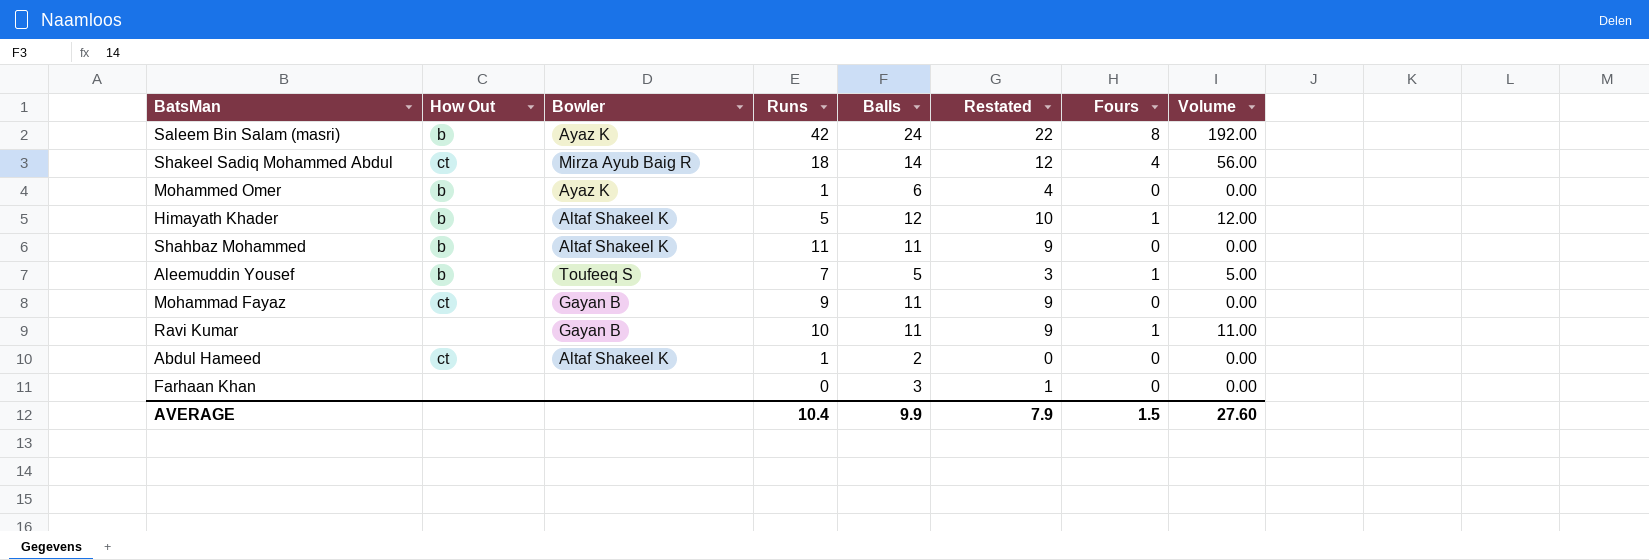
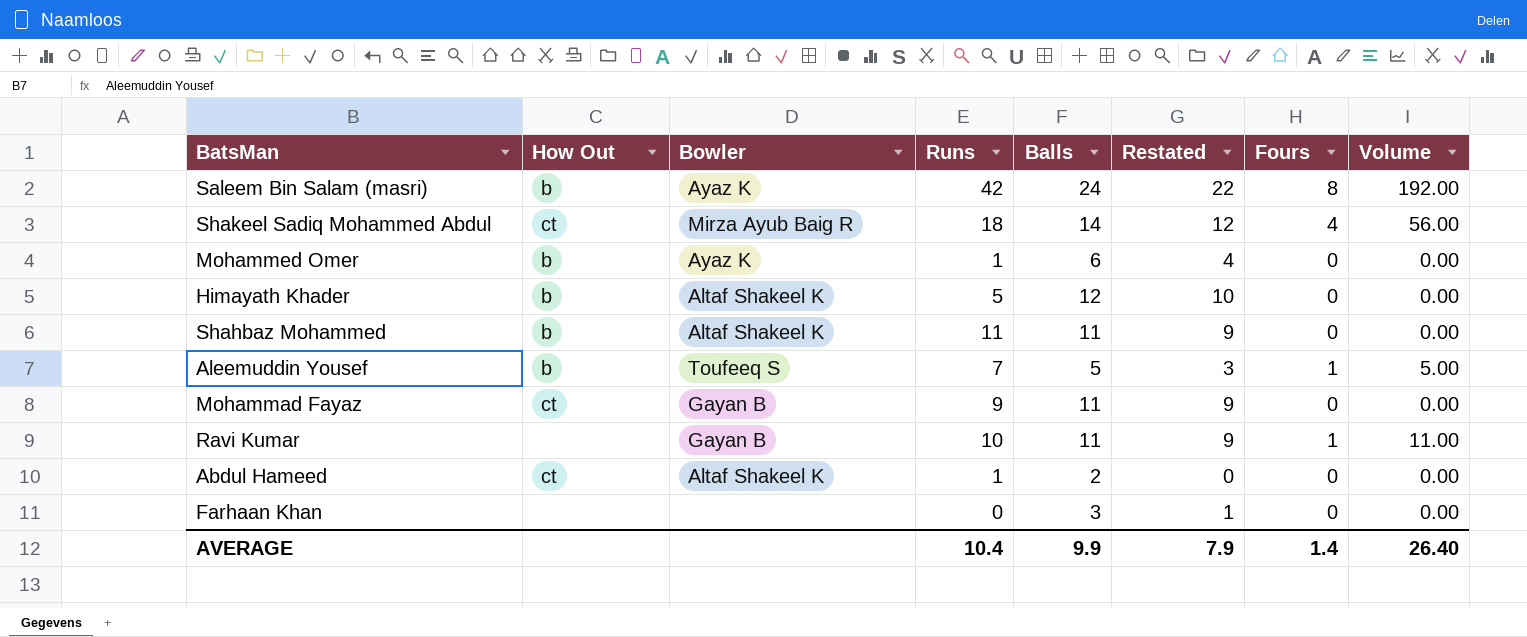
Himayath Khader | Fours: 1 -> 0
Himayath Khader | Volume: 12.00 -> 0.00
AVERAGE | Fours: 1.5 -> 1.4
AVERAGE | Volume: 27.60 -> 26.40

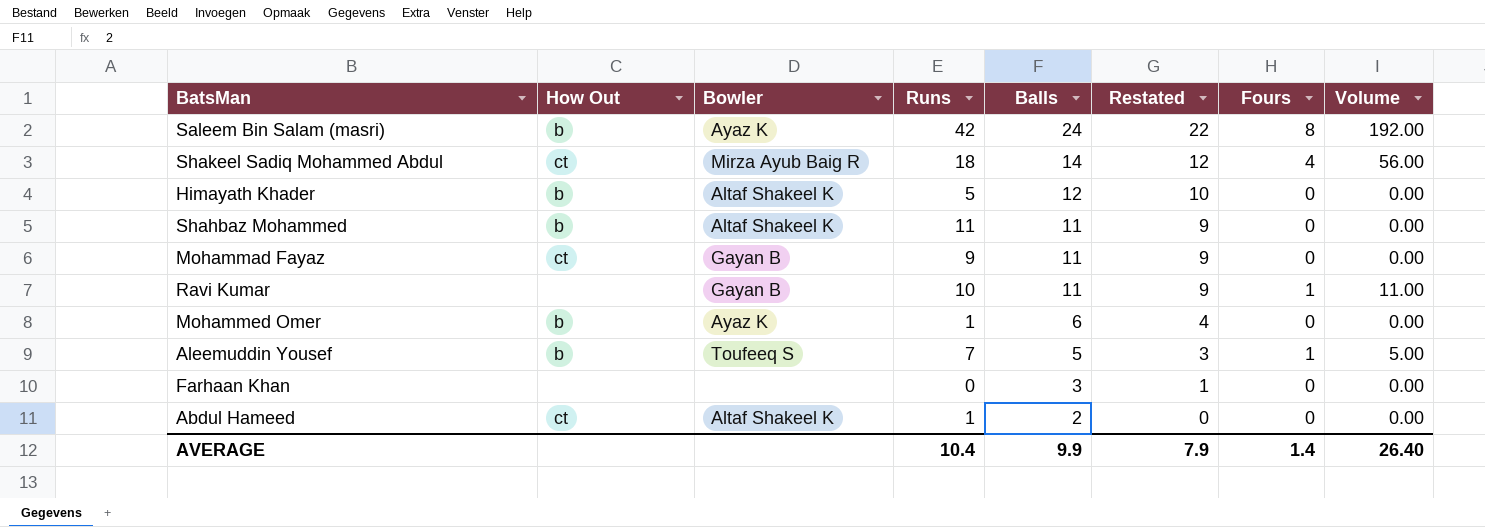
row order: none -> Balls descending

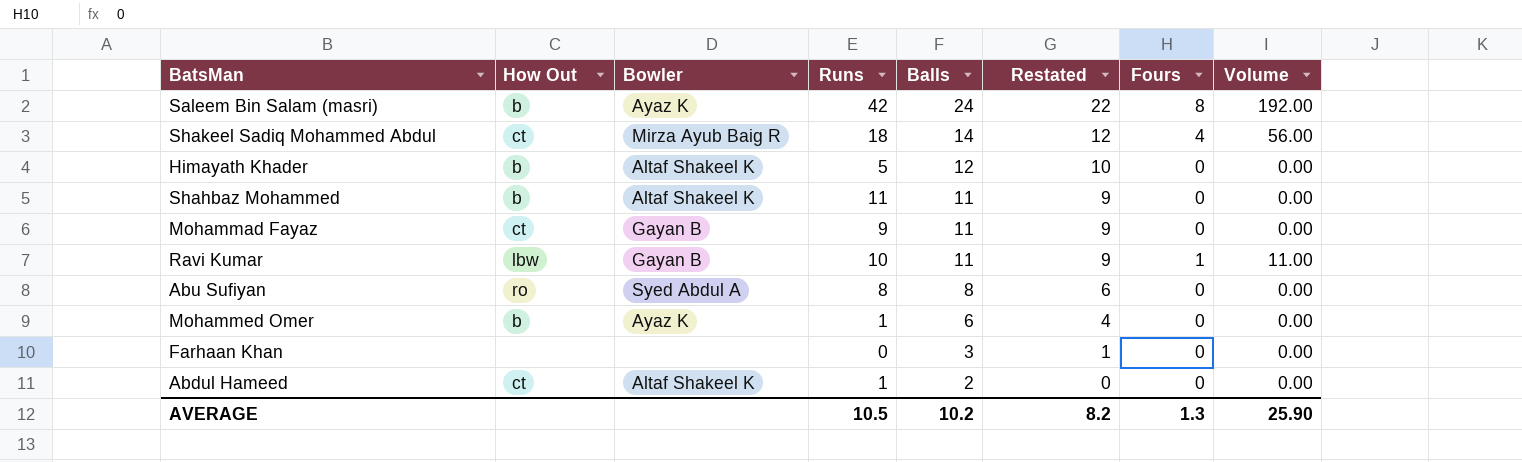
row Aleemuddin Yousef: b | Toufeeq S | 7 | 5 | 3 | 1 | 5.00 -> none
Ravi Kumar | How Out: none -> lbw
row Abu Sufiyan: none -> ro | Syed Abdul A | 8 | 8 | 6 | 0 | 0.00
AVERAGE | Runs: 10.4 -> 10.5
AVERAGE | Balls: 9.9 -> 10.2
AVERAGE | Restated: 7.9 -> 8.2
AVERAGE | Fours: 1.4 -> 1.3
AVERAGE | Volume: 26.40 -> 25.90

